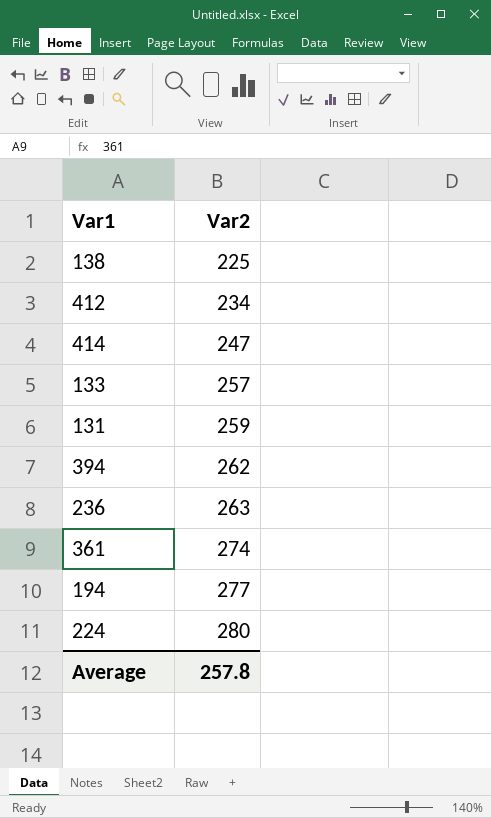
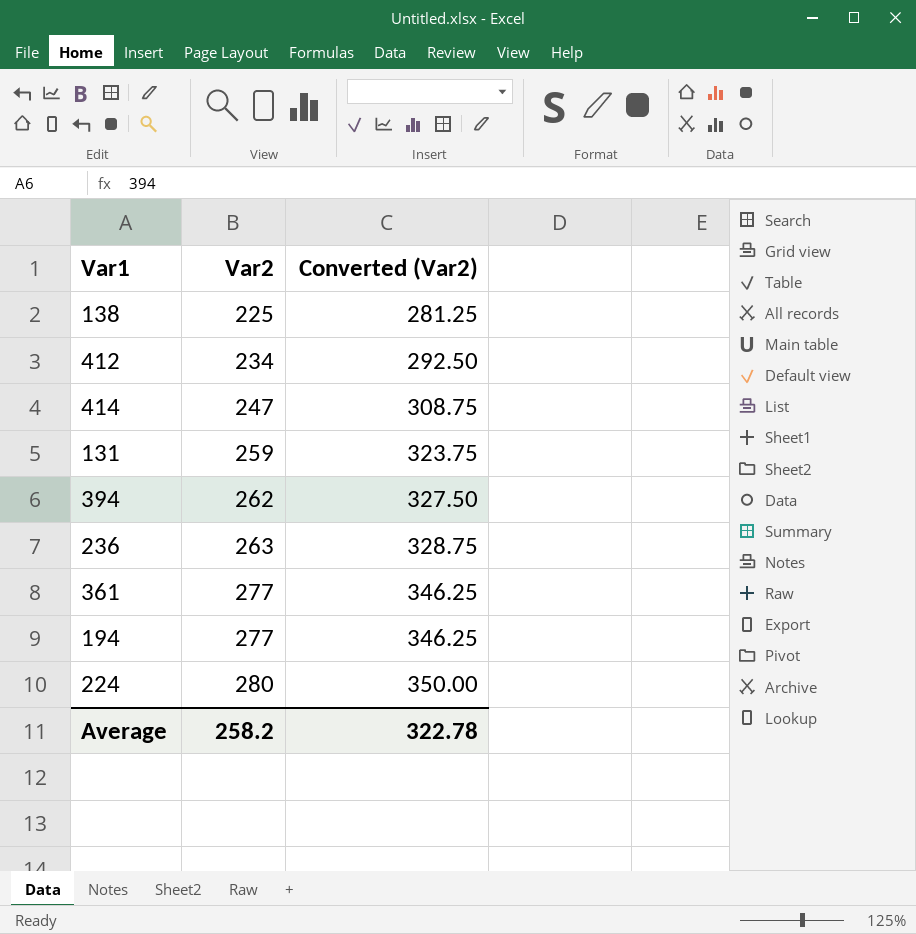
column Converted (Var2) | formula: none -> [Var2] * 1.25
row 133: 257 -> none
361 | Var2: 274 -> 277
Average | Var2: 257.8 -> 258.2

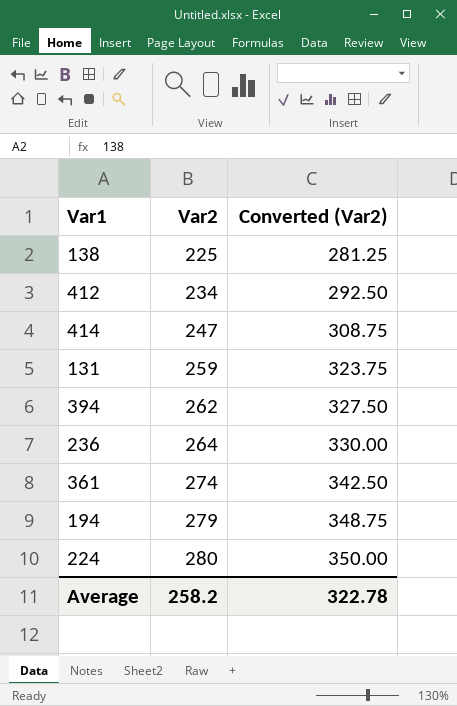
236 | Var2: 263 -> 264
236 | Converted (Var2): 328.75 -> 330.00
361 | Var2: 277 -> 274
361 | Converted (Var2): 346.25 -> 342.50
194 | Var2: 277 -> 279
194 | Converted (Var2): 346.25 -> 348.75

